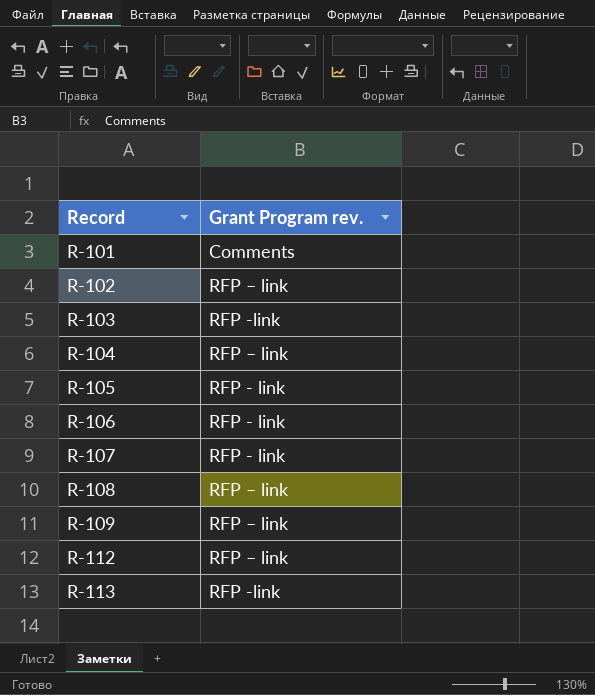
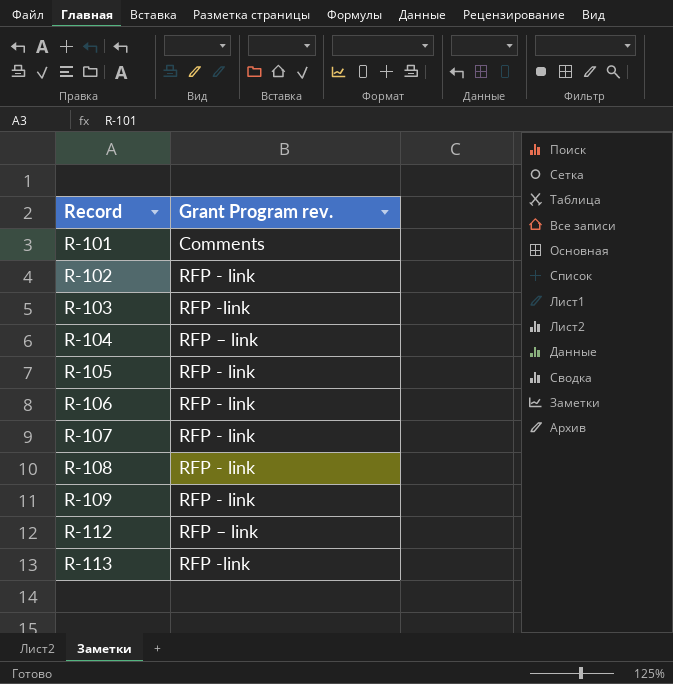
R-102 | Grant Program rev.: RFP – link -> RFP - link
R-108 | Grant Program rev.: RFP – link -> RFP - link
R-109 | Grant Program rev.: RFP – link -> RFP - link

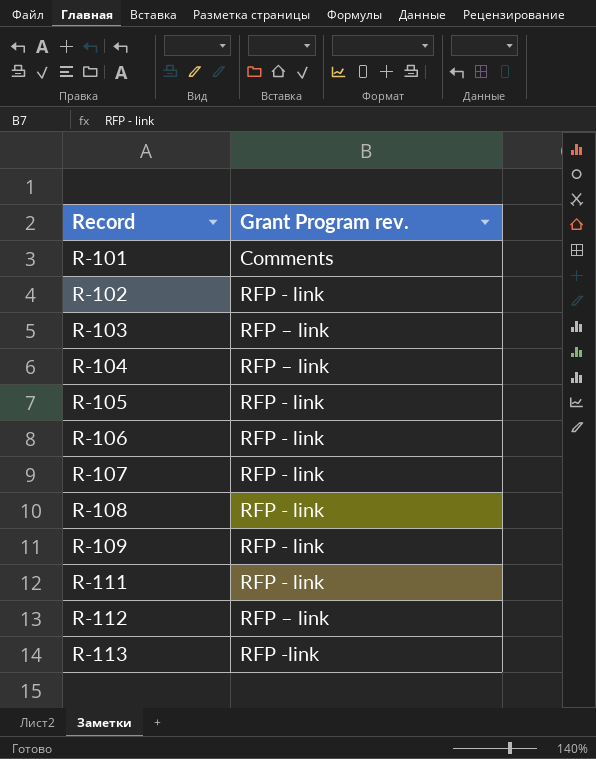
R-103 | Grant Program rev.: RFP -link -> RFP – link
row R-111: none -> RFP - link

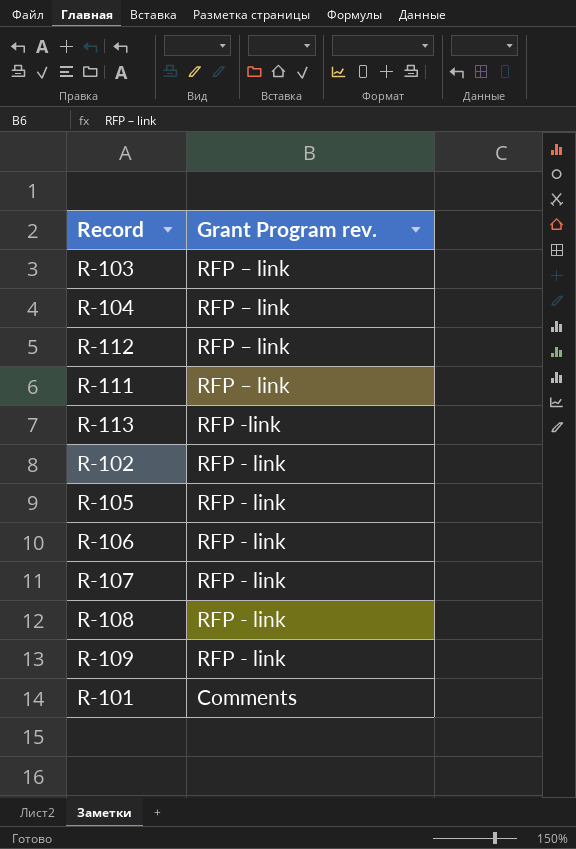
row order: Record ascending -> Grant Program rev. descending
R-111 | Grant Program rev.: RFP - link -> RFP – link

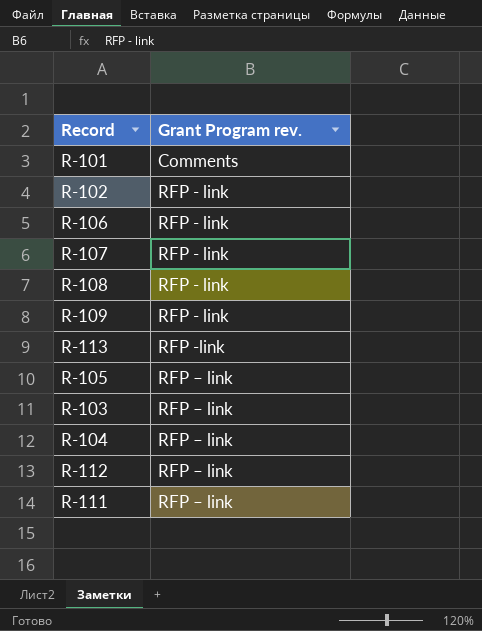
row order: Grant Program rev. descending -> Grant Program rev. ascending
R-105 | Grant Program rev.: RFP - link -> RFP – link

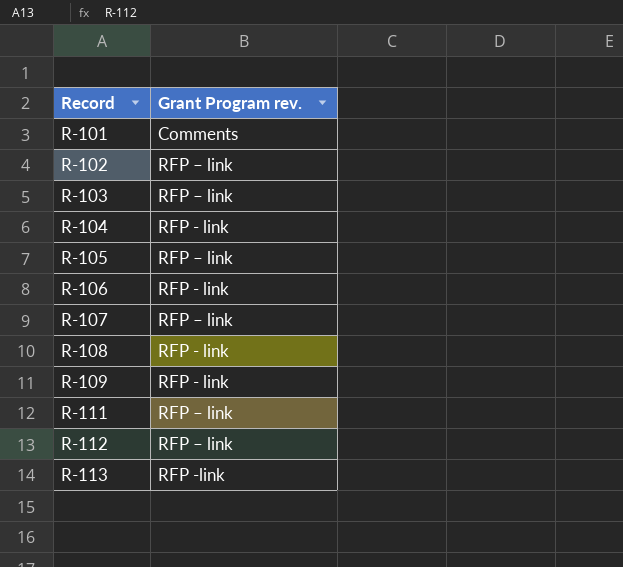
row order: Grant Program rev. ascending -> Record ascending
R-102 | Grant Program rev.: RFP - link -> RFP – link
R-104 | Grant Program rev.: RFP – link -> RFP - link
R-107 | Grant Program rev.: RFP - link -> RFP – link

